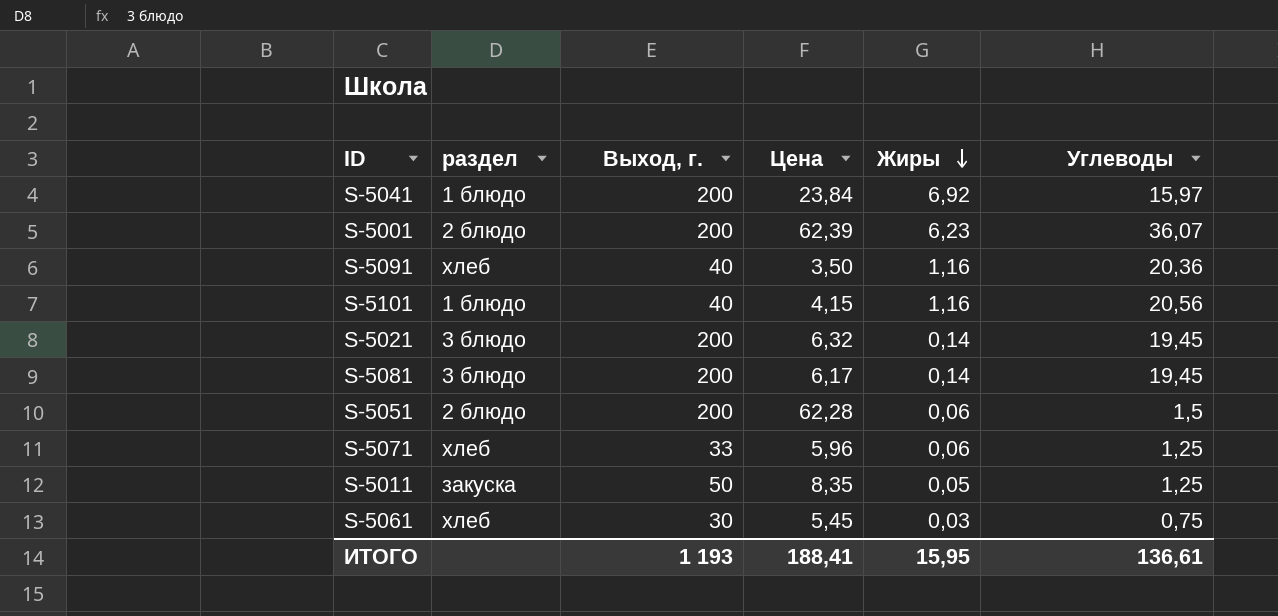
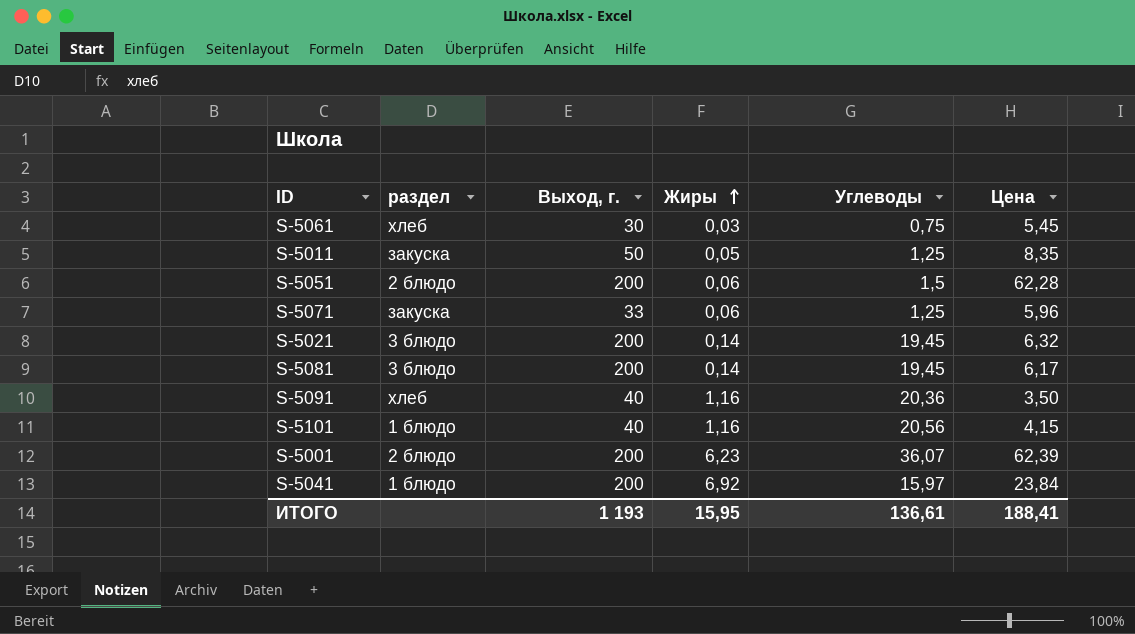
row order: Жиры descending -> Жиры ascending
column Цена | position: 4 -> 6
S-5071 | раздел: хлеб -> закуска

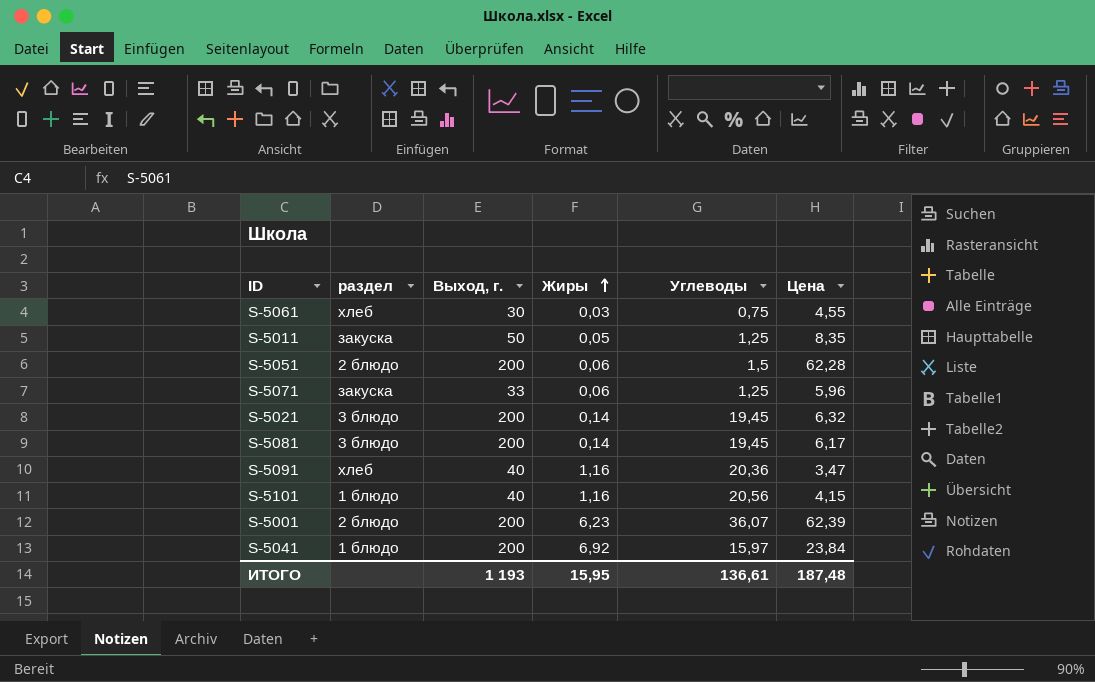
S-5061 | Цена: 5,45 -> 4,55
S-5091 | Цена: 3,50 -> 3,47
ИТОГО | Цена: 188,41 -> 187,48

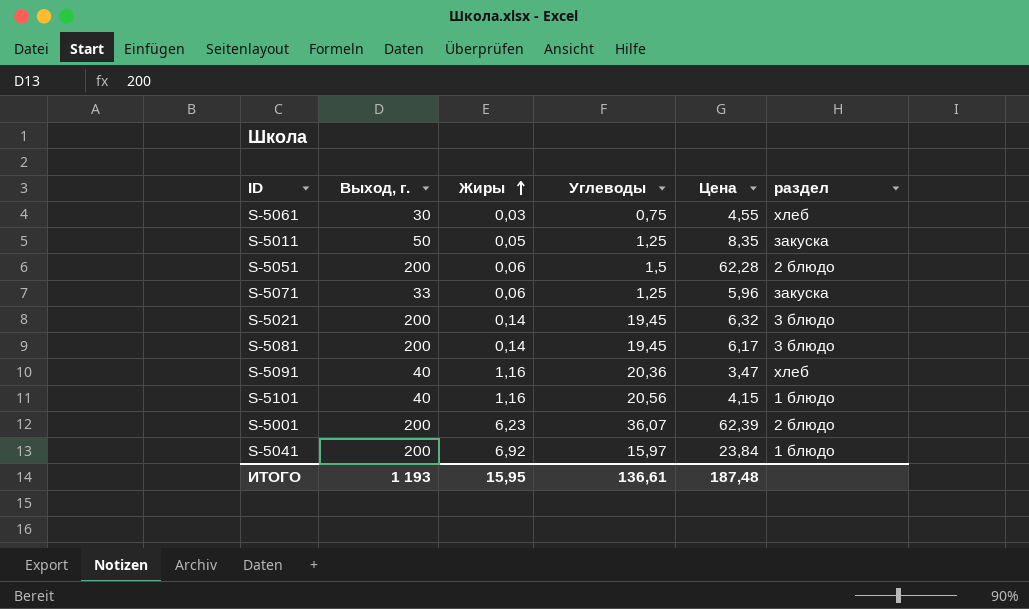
column раздел | position: 2 -> 6

